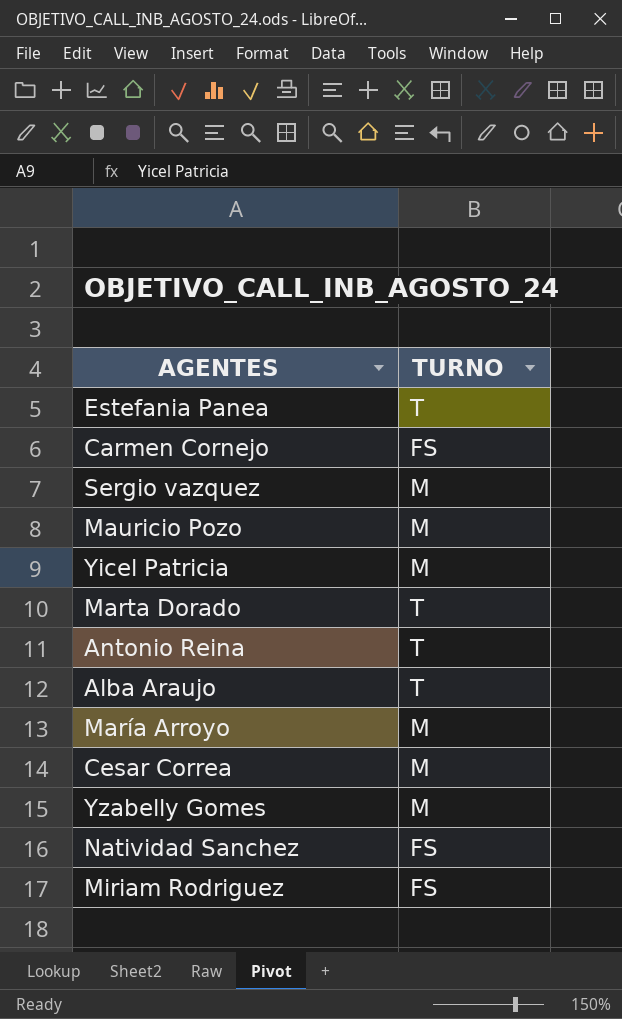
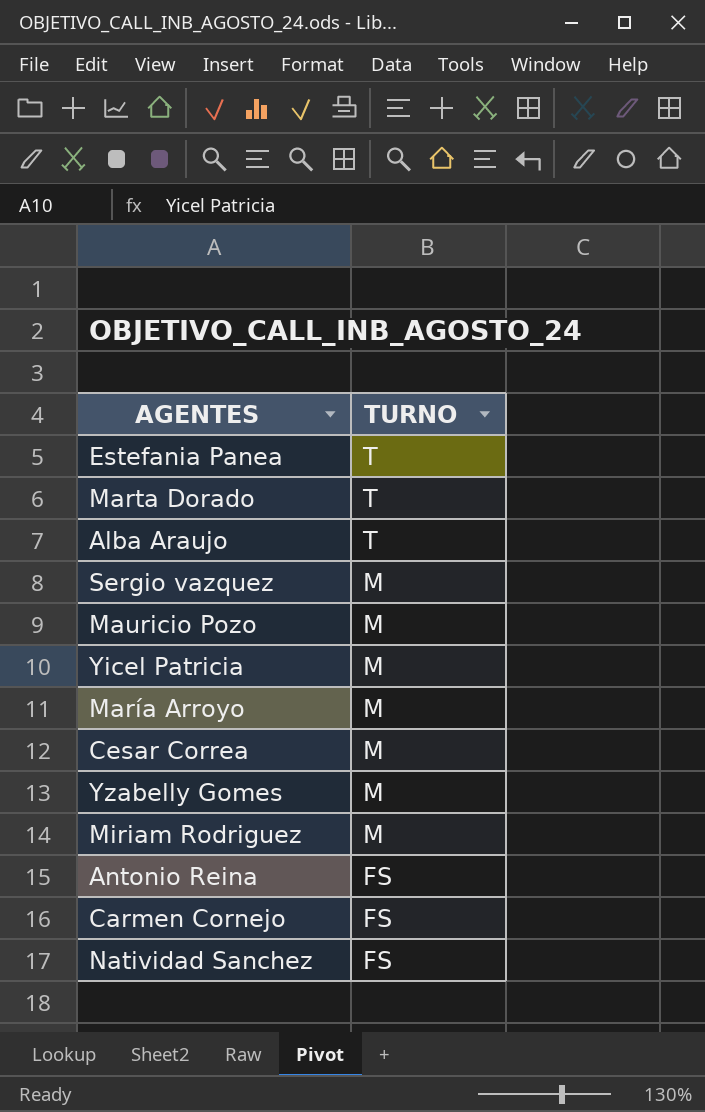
row order: none -> TURNO descending
Miriam Rodriguez | TURNO: FS -> M
Antonio Reina | TURNO: T -> FS

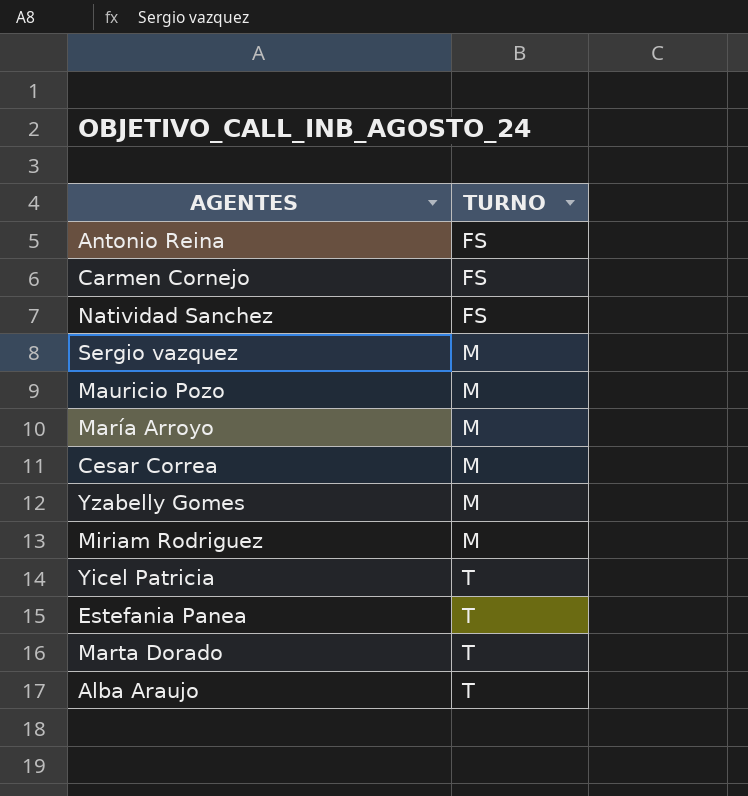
row order: TURNO descending -> TURNO ascending
Yicel Patricia | TURNO: M -> T

